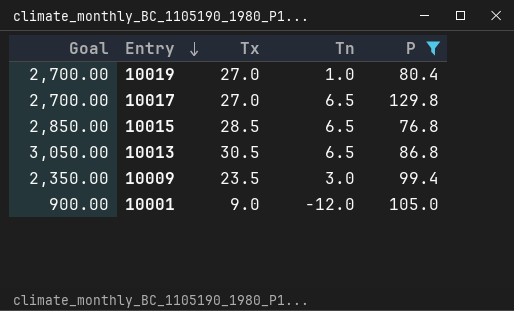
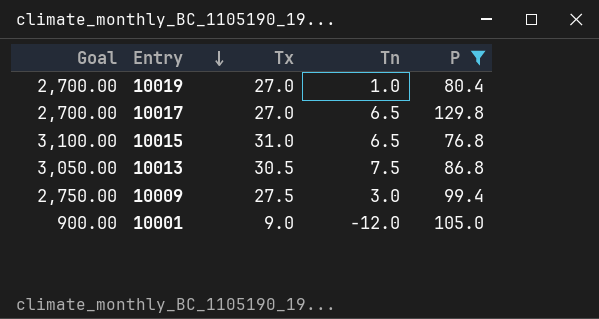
10015 | Goal: 2,850.00 -> 3,100.00
10015 | Tx: 28.5 -> 31.0
10013 | Tn: 6.5 -> 7.5
10009 | Goal: 2,350.00 -> 2,750.00
10009 | Tx: 23.5 -> 27.5

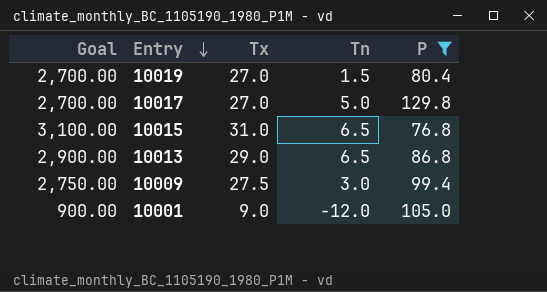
10019 | Tn: 1.0 -> 1.5
10017 | Tn: 6.5 -> 5.0
10013 | Goal: 3,050.00 -> 2,900.00
10013 | Tx: 30.5 -> 29.0
10013 | Tn: 7.5 -> 6.5

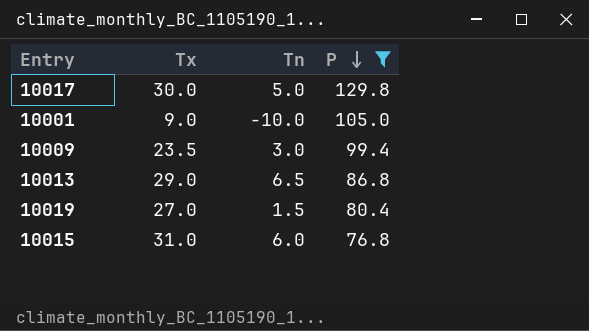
row order: Entry descending -> P descending
column Goal | formula: [Tx] * 100 -> none
10017 | Tx: 27.0 -> 30.0
10001 | Tn: -12.0 -> -10.0
10009 | Tx: 27.5 -> 23.5
10015 | Tn: 6.5 -> 6.0

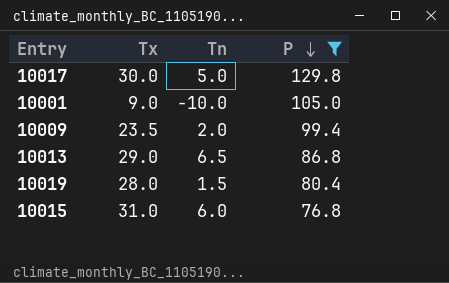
10009 | Tn: 3.0 -> 2.0
10019 | Tx: 27.0 -> 28.0

